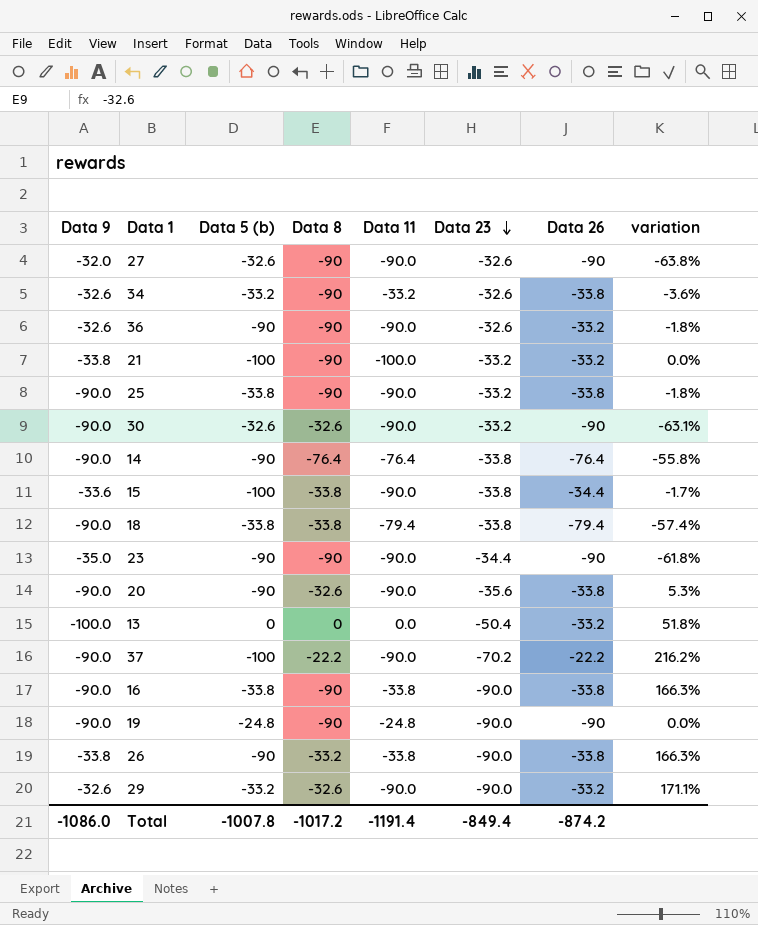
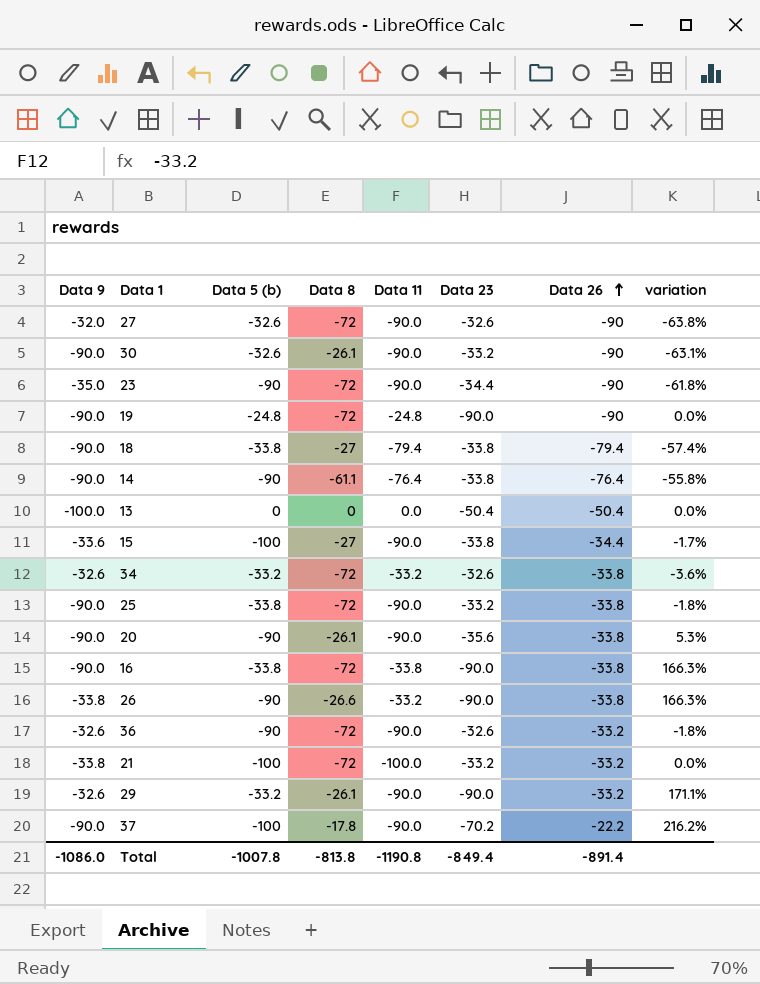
row order: Data 23 descending -> Data 26 ascending
27 | Data 8: -90 -> -72
30 | Data 8: -32.6 -> -26.1
23 | Data 8: -90 -> -72
19 | Data 8: -90 -> -72
18 | Data 8: -33.8 -> -27
14 | Data 8: -76.4 -> -61.1
13 | Data 26: -33.2 -> -50.4
13 | variation: 51.8% -> 0.0%
15 | Data 8: -33.8 -> -27
34 | Data 8: -90 -> -72
25 | Data 8: -90 -> -72
20 | Data 8: -32.6 -> -26.1
16 | Data 8: -90 -> -72
26 | Data 8: -33.2 -> -26.6
26 | Data 11: -33.8 -> -33.2
36 | Data 8: -90 -> -72
21 | Data 8: -90 -> -72
29 | Data 8: -32.6 -> -26.1
37 | Data 8: -22.2 -> -17.8
Total | Data 8: -1017.2 -> -813.8
Total | Data 11: -1191.4 -> -1190.8
Total | Data 26: -874.2 -> -891.4

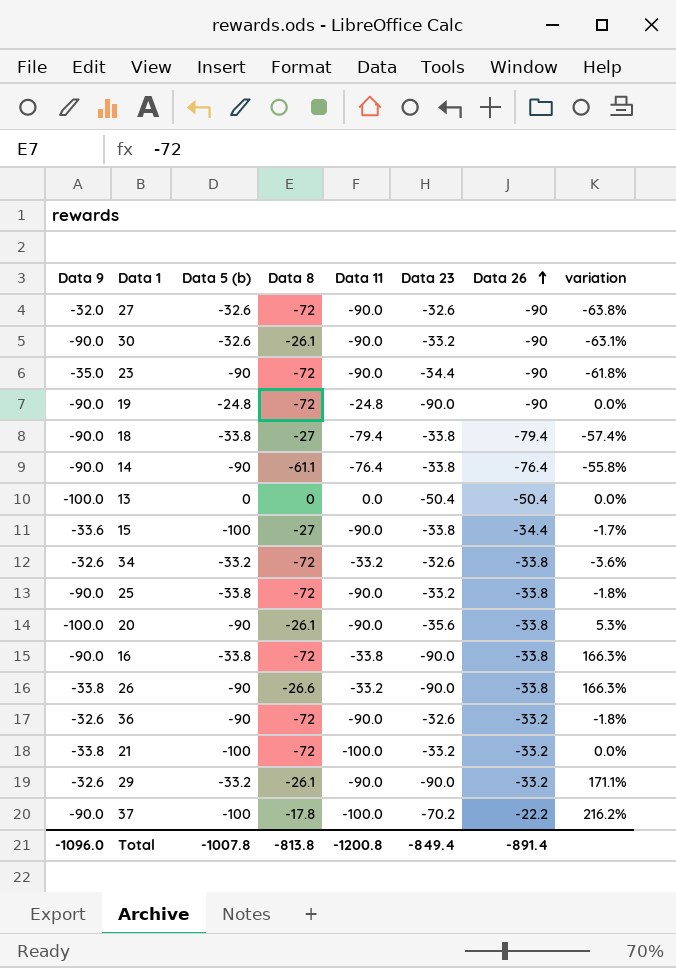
20 | Data 9: -90.0 -> -100.0
37 | Data 11: -90.0 -> -100.0
Total | Data 9: -1086.0 -> -1096.0
Total | Data 11: -1190.8 -> -1200.8

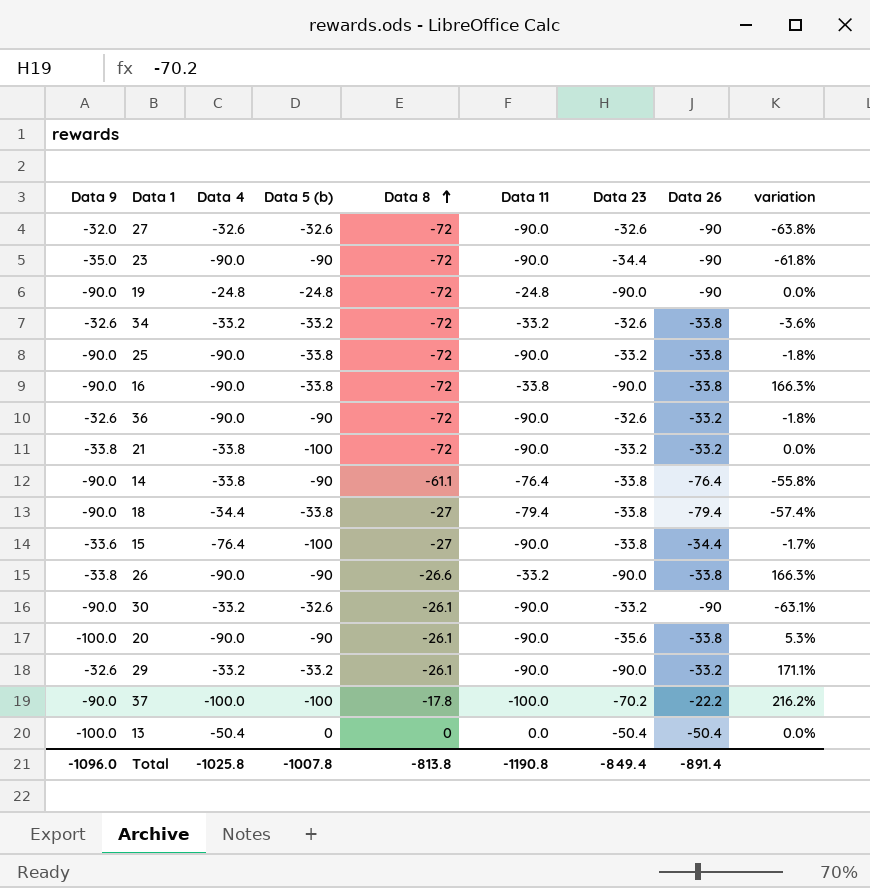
row order: Data 26 ascending -> Data 8 ascending
column Data 4 | position: none -> 3
21 | Data 11: -100.0 -> -90.0
Total | Data 11: -1200.8 -> -1190.8

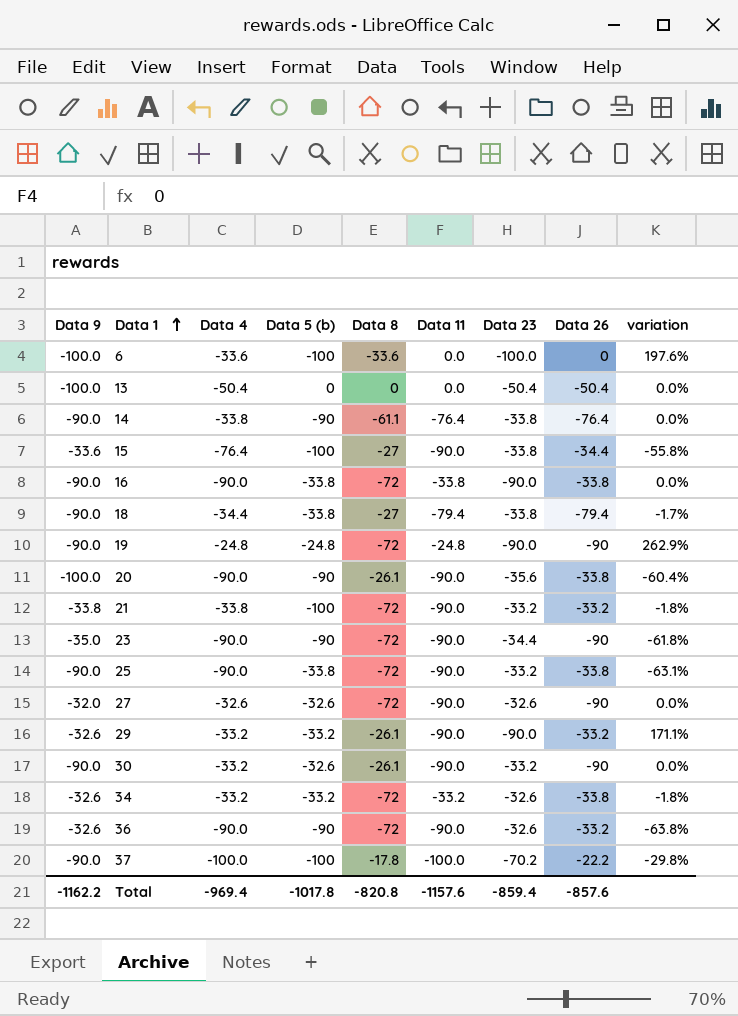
row order: Data 8 ascending -> Data 1 ascending
column variation | formula: ([Data 23] - [Data 26]) / [Data 26] -> ([Data 23] - [Data 4]) / [Data 4]
row 26: -33.8 | -90.0 | -90 | -26.6 | -33.2 | -90.0 | -33.8 | 166.3% -> none
row 6: none -> -100.0 | -33.6 | -100 | -33.6 | 0.0 | -100.0 | 0 | 197.6%
Total | Data 9: -1096.0 -> -1162.2
Total | Data 4: -1025.8 -> -969.4
Total | Data 5 (b): -1007.8 -> -1017.8
Total | Data 8: -813.8 -> -820.8
Total | Data 11: -1190.8 -> -1157.6
Total | Data 23: -849.4 -> -859.4
Total | Data 26: -891.4 -> -857.6

